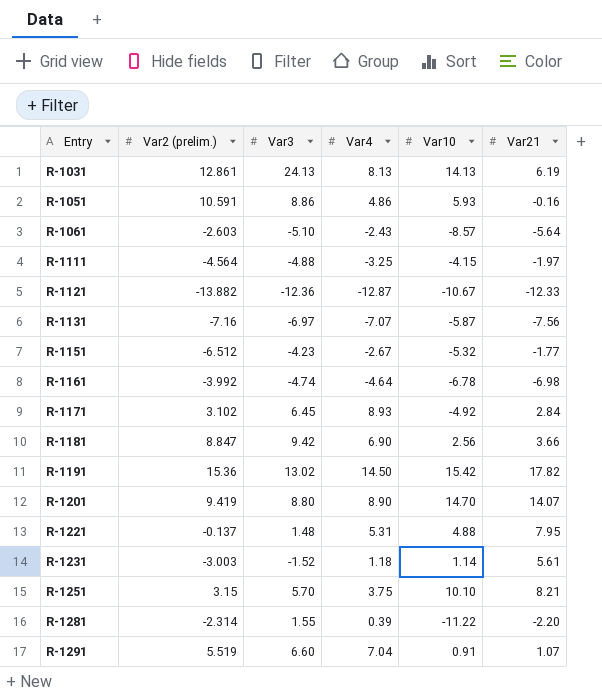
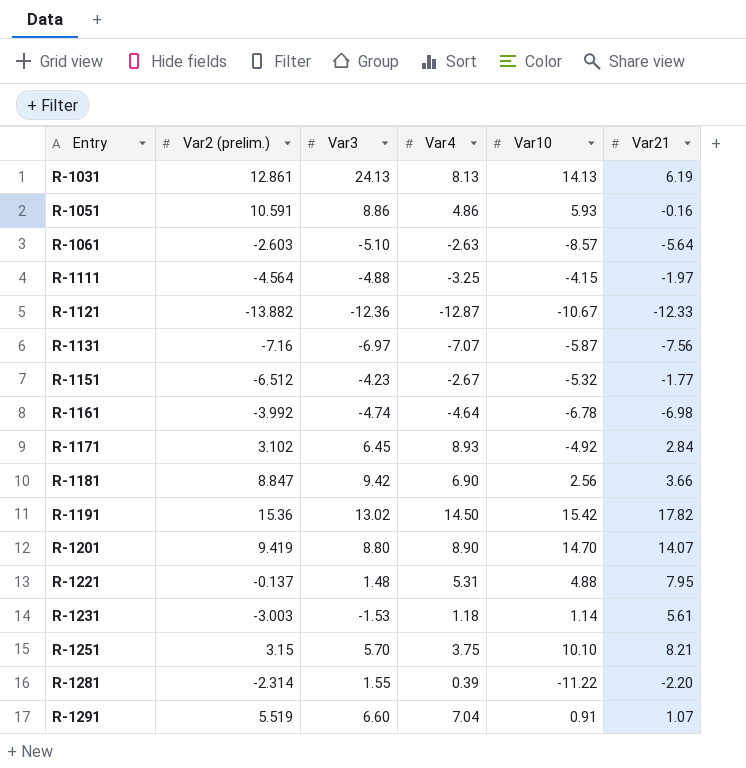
R-1061 | Var4: -2.43 -> -2.63
R-1231 | Var3: -1.52 -> -1.53

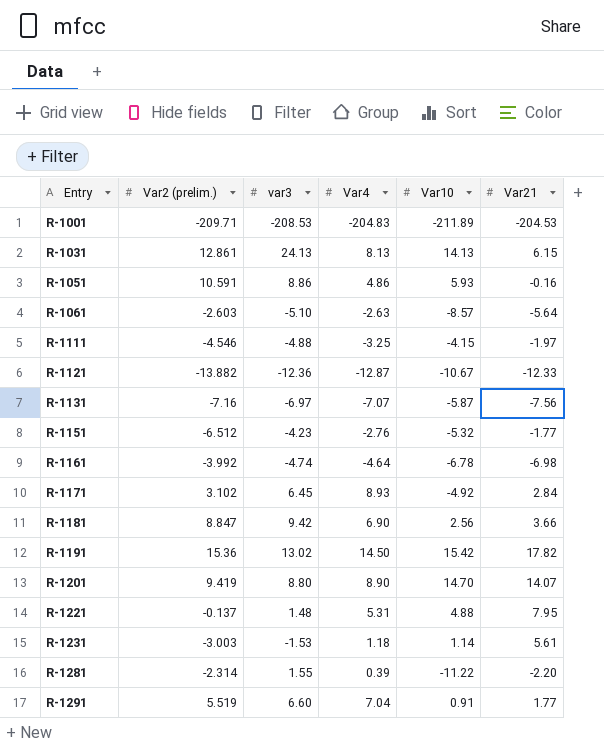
column name: Var3 -> var3
row R-1251: 3.15 | 5.70 | 3.75 | 10.10 | 8.21 -> none
row R-1001: none -> -209.71 | -208.53 | -204.83 | -211.89 | -204.53
R-1031 | Var21: 6.19 -> 6.15
R-1111 | Var2 (prelim.): -4.564 -> -4.546
R-1151 | Var4: -2.67 -> -2.76
R-1291 | Var21: 1.07 -> 1.77

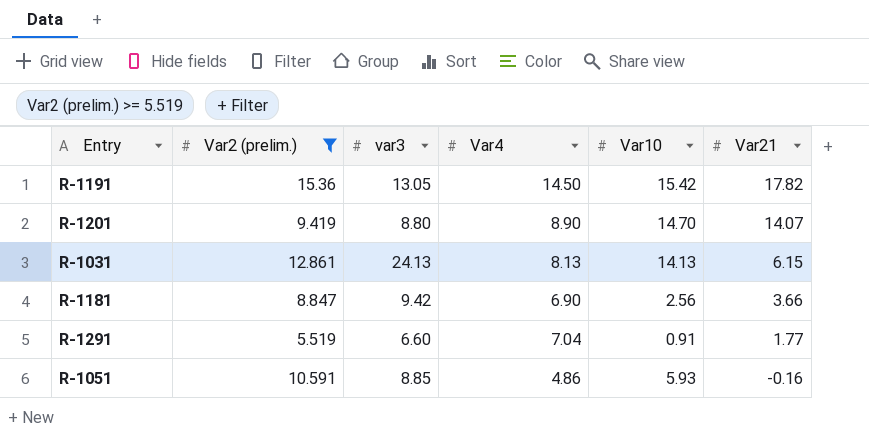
filter: none -> Var2 (prelim.) >= 5.519
row order: Entry ascending -> Var21 descending
R-1191 | var3: 13.02 -> 13.05
R-1051 | var3: 8.86 -> 8.85

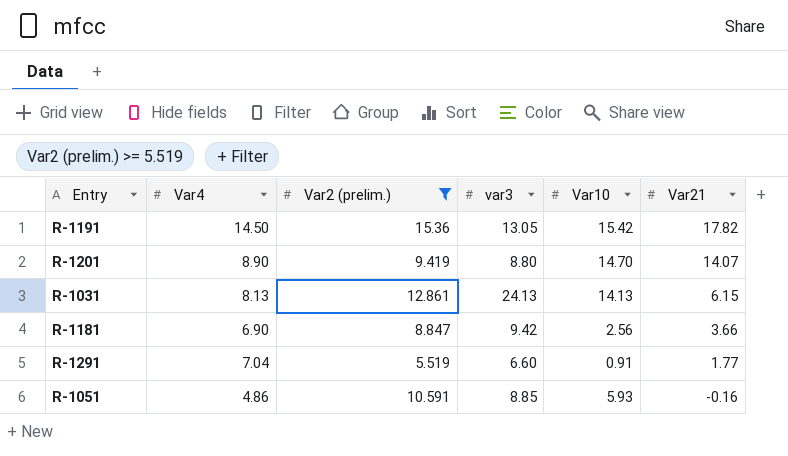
column Var4 | position: 4 -> 2

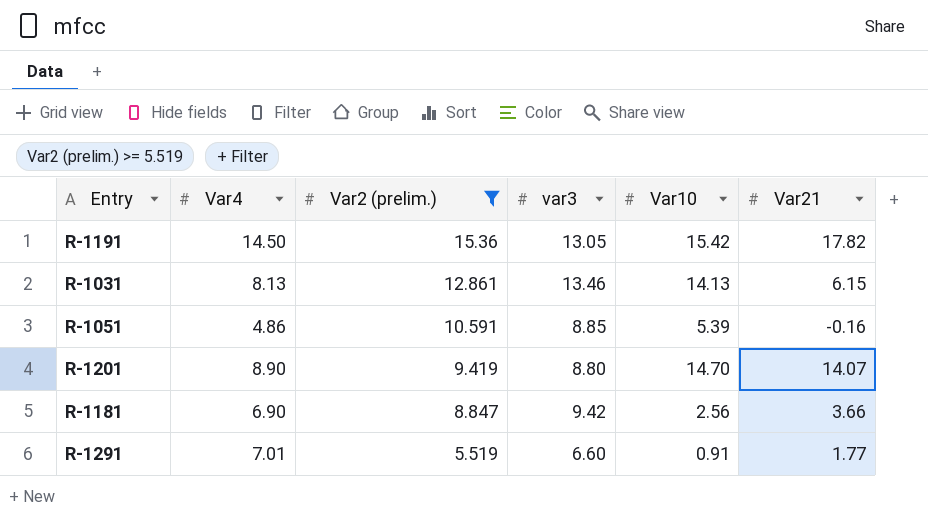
row order: Var21 descending -> Var2 (prelim.) descending
R-1031 | var3: 24.13 -> 13.46
R-1051 | Var10: 5.93 -> 5.39
R-1291 | Var4: 7.04 -> 7.01

